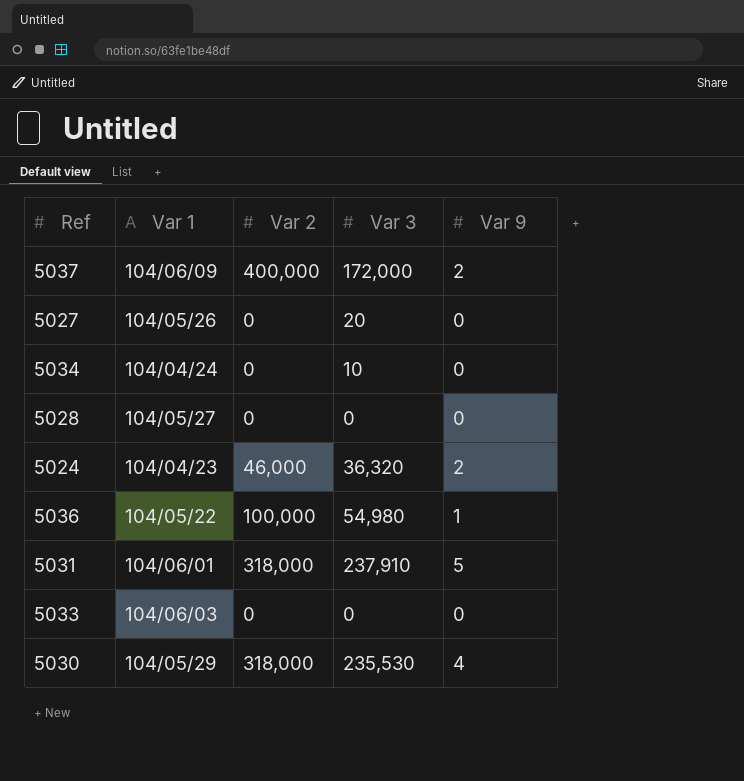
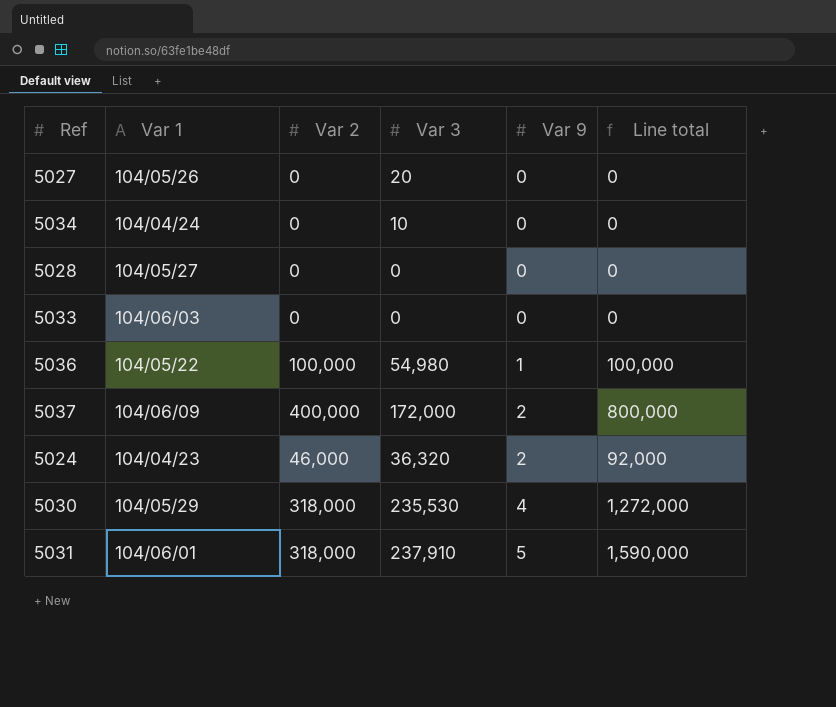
row order: none -> Var 9 ascending
column Line total | formula: none -> [Var 2] * [Var 9]

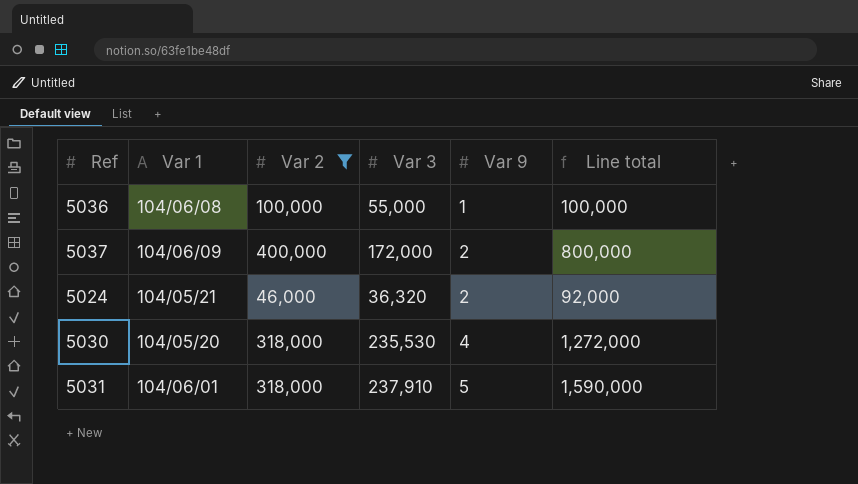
filter: none -> Var 2 != 0
5036 | Var 1: 104/05/22 -> 104/06/08
5036 | Var 3: 54,980 -> 55,000
5024 | Var 1: 104/04/23 -> 104/05/21
5030 | Var 1: 104/05/29 -> 104/05/20

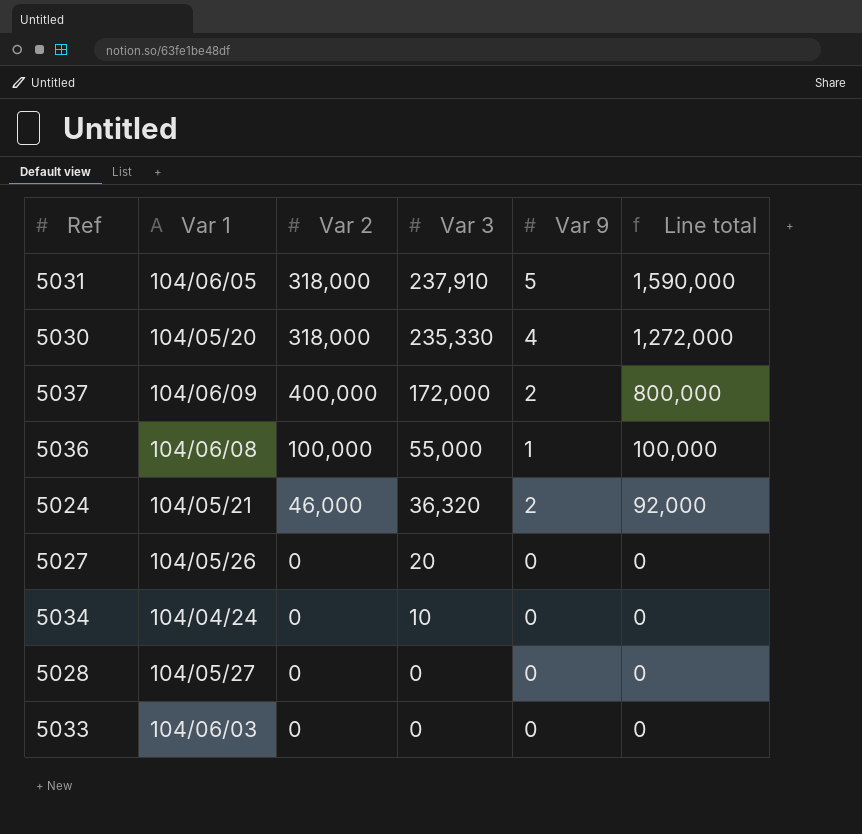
filter: Var 2 != 0 -> none
row order: Var 9 ascending -> Var 3 descending
5031 | Var 1: 104/06/01 -> 104/06/05
5030 | Var 3: 235,530 -> 235,330

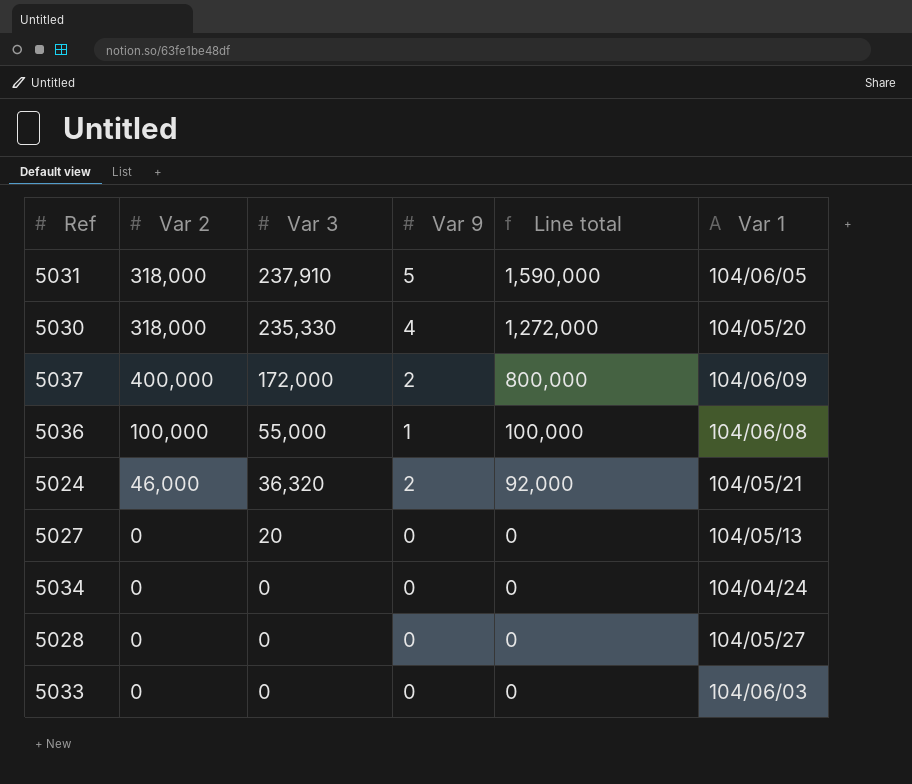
column Var 1 | position: 2 -> 6
5027 | Var 1: 104/05/26 -> 104/05/13
5034 | Var 3: 10 -> 0

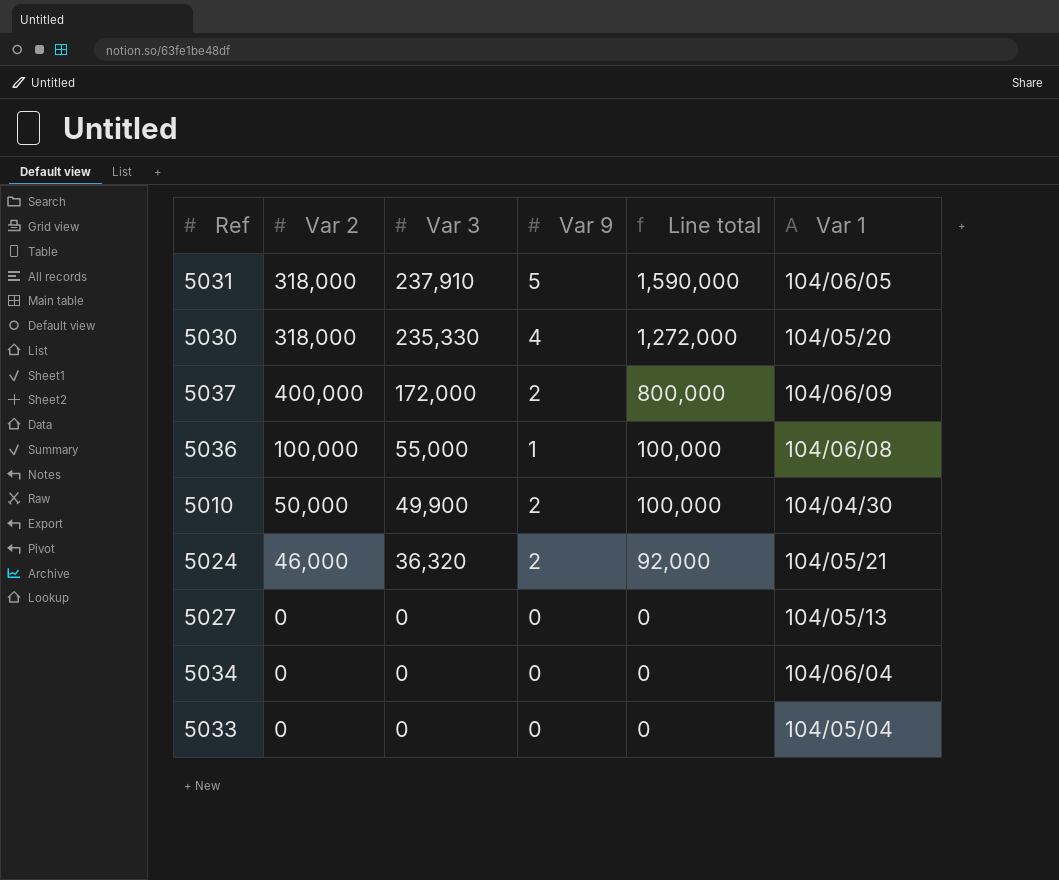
row 5028: 0 | 0 | 0 | 0 | 104/05/27 -> none
row 5010: none -> 50,000 | 49,900 | 2 | 100,000 | 104/04/30
5027 | Var 3: 20 -> 0
5034 | Var 1: 104/04/24 -> 104/06/04
5033 | Var 1: 104/06/03 -> 104/05/04

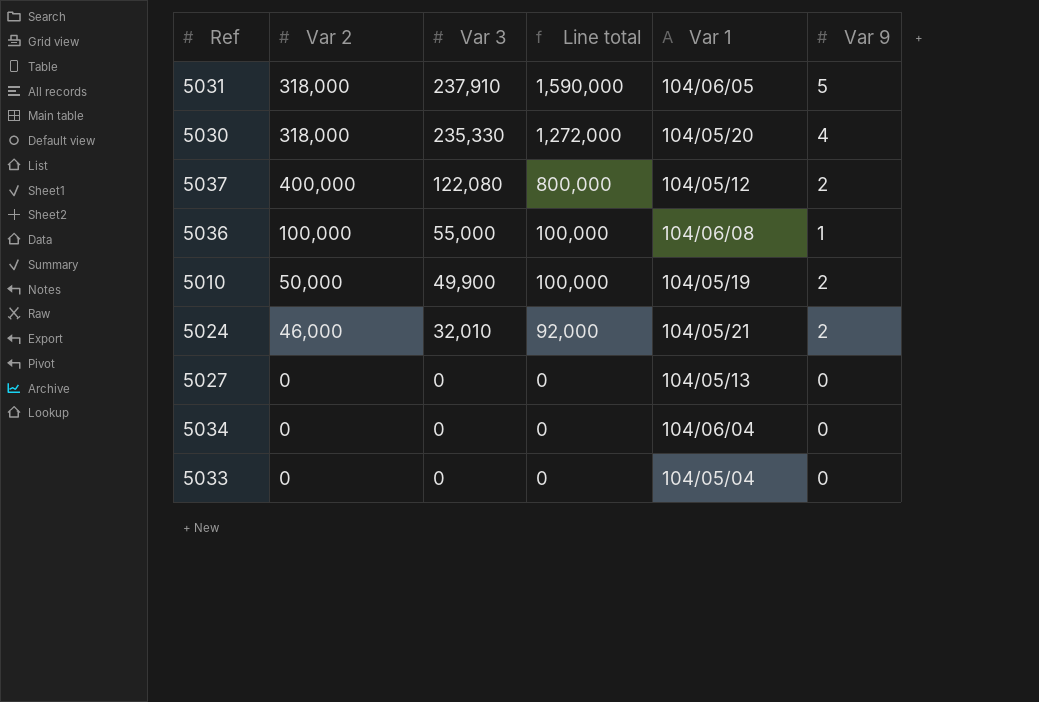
column Var 9 | position: 4 -> 6
5037 | Var 3: 172,000 -> 122,080
5037 | Var 1: 104/06/09 -> 104/05/12
5010 | Var 1: 104/04/30 -> 104/05/19
5024 | Var 3: 36,320 -> 32,010

